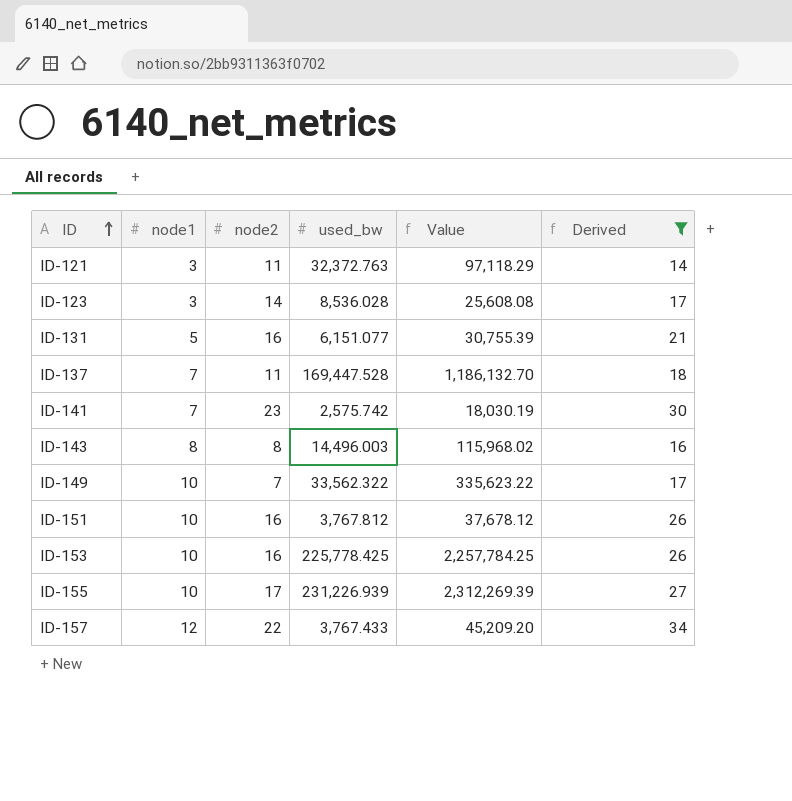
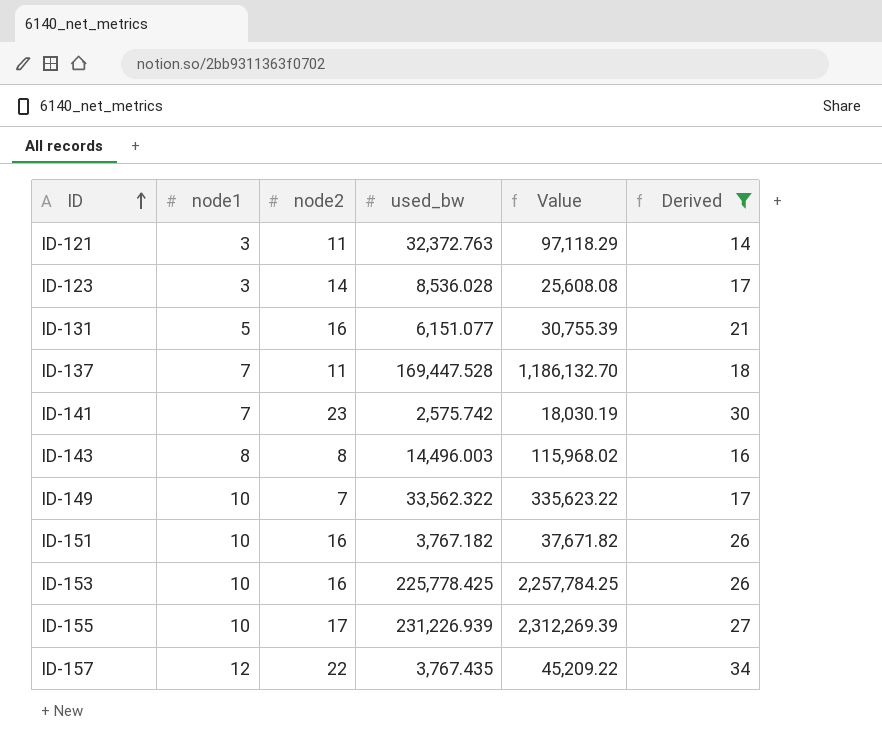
ID-151 | used_bw: 3,767.812 -> 3,767.182
ID-151 | Value: 37,678.12 -> 37,671.82
ID-157 | used_bw: 3,767.433 -> 3,767.435
ID-157 | Value: 45,209.20 -> 45,209.22

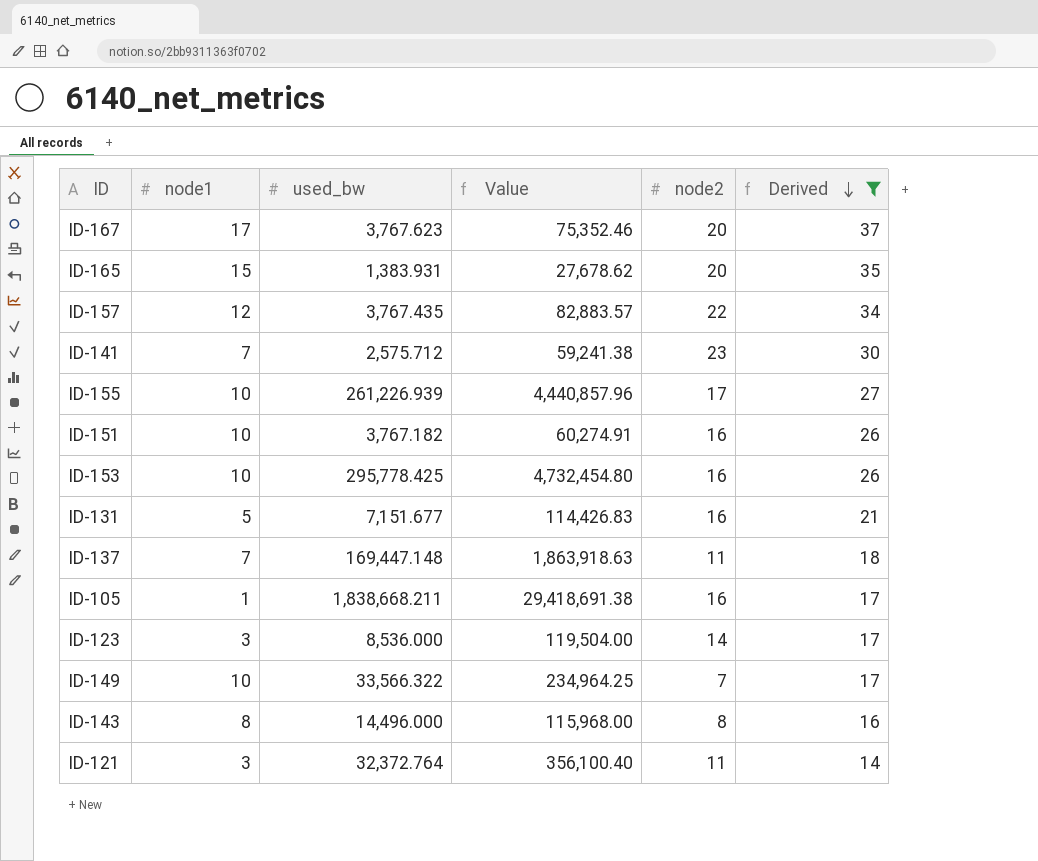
row order: ID ascending -> Derived descending
column Value | formula: [node1] * [used_bw] -> [used_bw] * [node2]
column node2 | position: 3 -> 5
row ID-167: none -> 17 | 3,767.623 | 75,352.46 | 20 | 37
row ID-165: none -> 15 | 1,383.931 | 27,678.62 | 20 | 35
ID-141 | used_bw: 2,575.742 -> 2,575.712
ID-155 | used_bw: 231,226.939 -> 261,226.939
ID-153 | used_bw: 225,778.425 -> 295,778.425
ID-131 | used_bw: 6,151.077 -> 7,151.677
ID-137 | used_bw: 169,447.528 -> 169,447.148
row ID-105: none -> 1 | 1,838,668.211 | 29,418,691.38 | 16 | 17
ID-123 | used_bw: 8,536.028 -> 8,536.000
ID-149 | used_bw: 33,562.322 -> 33,566.322
ID-143 | used_bw: 14,496.003 -> 14,496.000
ID-121 | used_bw: 32,372.763 -> 32,372.764

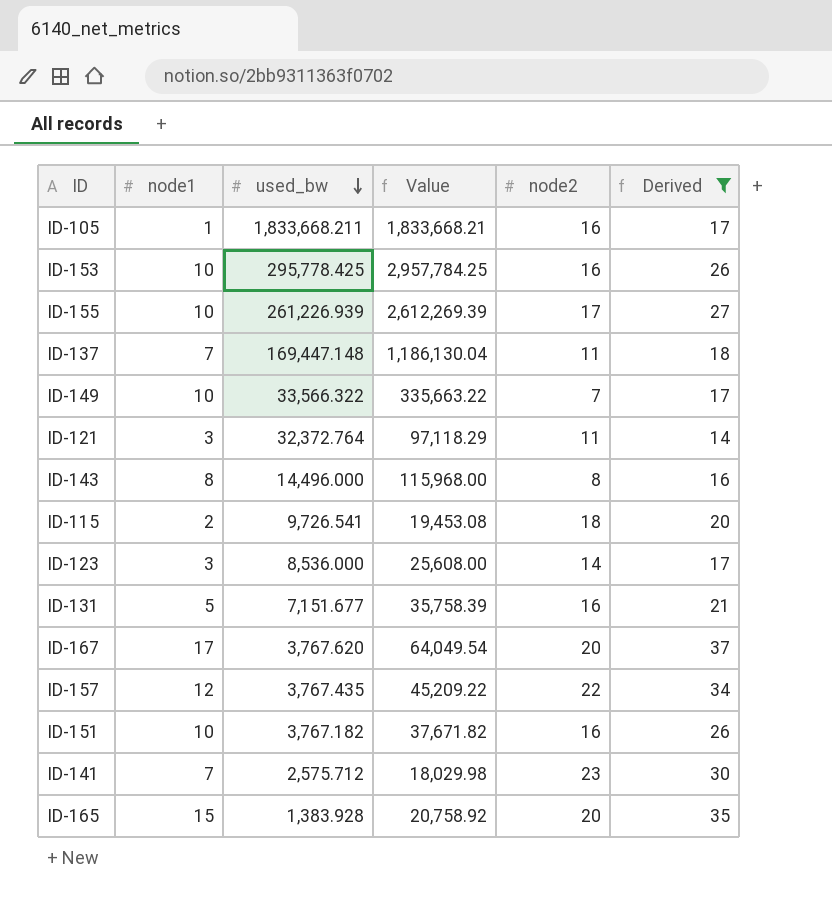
row order: Derived descending -> used_bw descending
column Value | formula: [used_bw] * [node2] -> [node1] * [used_bw]
ID-105 | used_bw: 1,838,668.211 -> 1,833,668.211
row ID-115: none -> 2 | 9,726.541 | 19,453.08 | 18 | 20
ID-167 | used_bw: 3,767.623 -> 3,767.620
ID-165 | used_bw: 1,383.931 -> 1,383.928

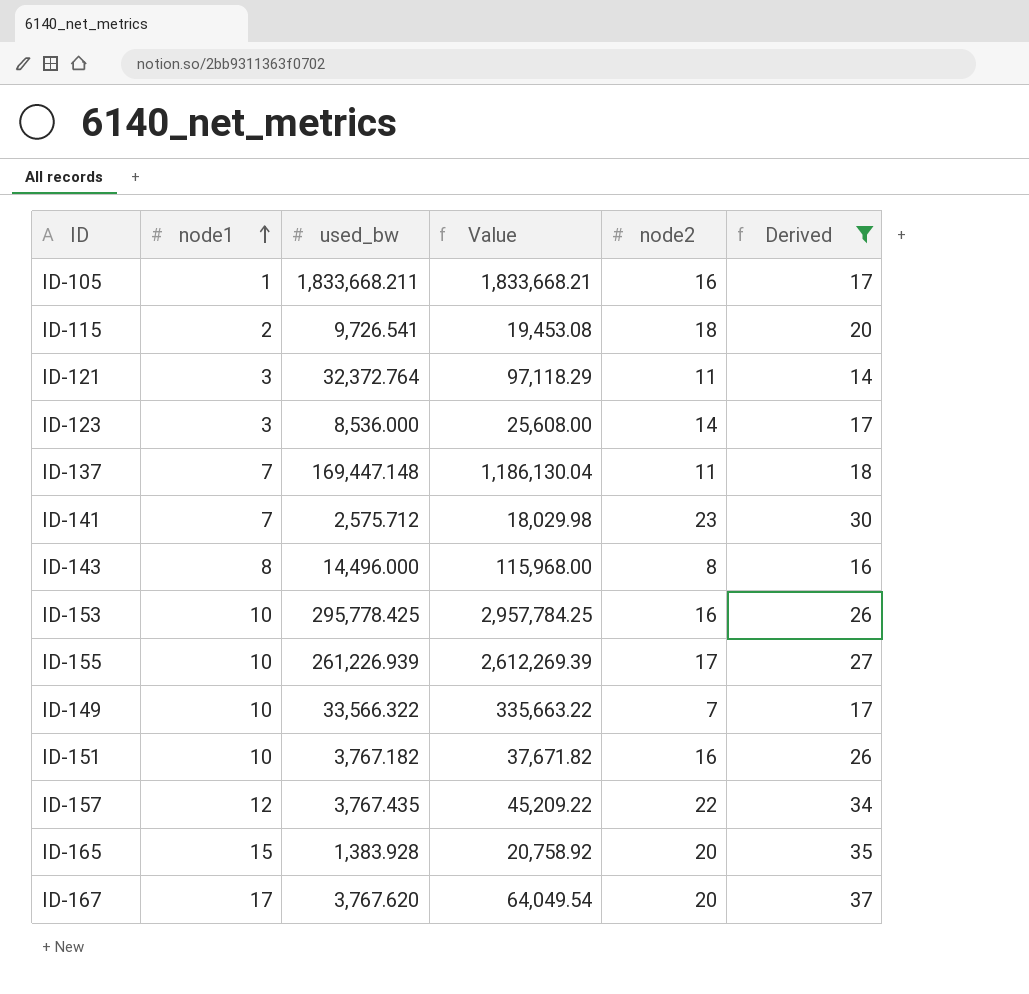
row order: used_bw descending -> node1 ascending
row ID-131: 5 | 7,151.677 | 35,758.39 | 16 | 21 -> none

